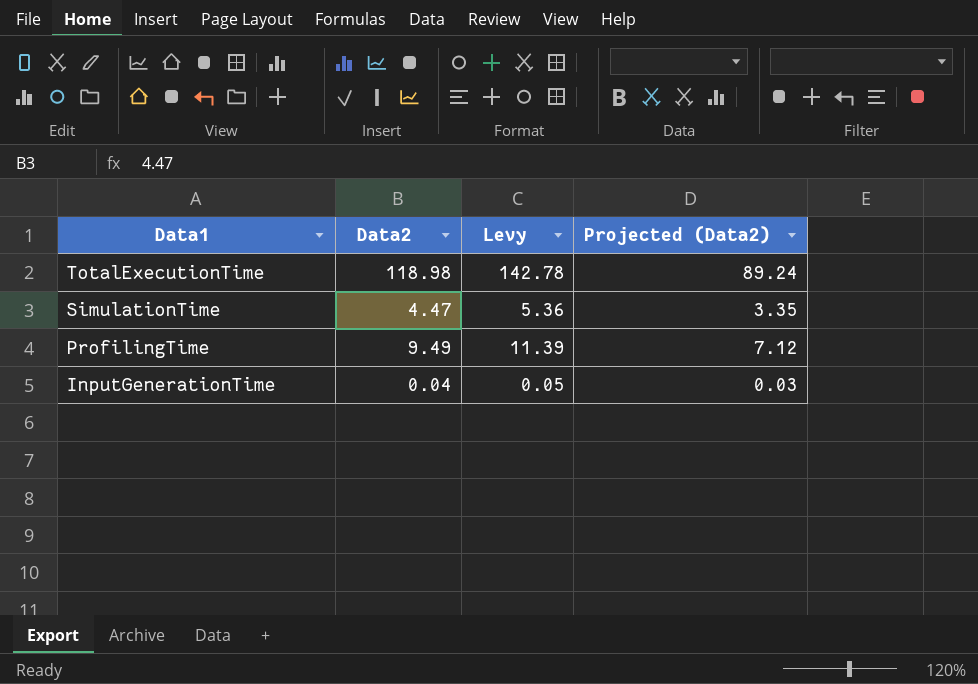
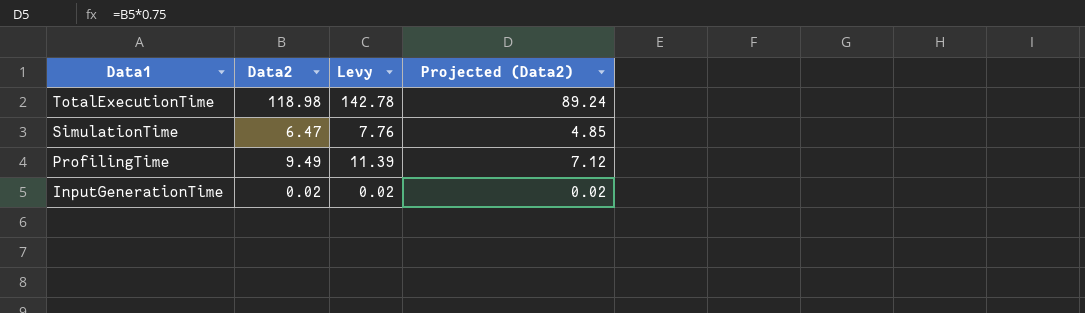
SimulationTime | Data2: 4.47 -> 6.47
SimulationTime | Levy: 5.36 -> 7.76
SimulationTime | Projected (Data2): 3.35 -> 4.85
InputGenerationTime | Data2: 0.04 -> 0.02
InputGenerationTime | Levy: 0.05 -> 0.02
InputGenerationTime | Projected (Data2): 0.03 -> 0.02

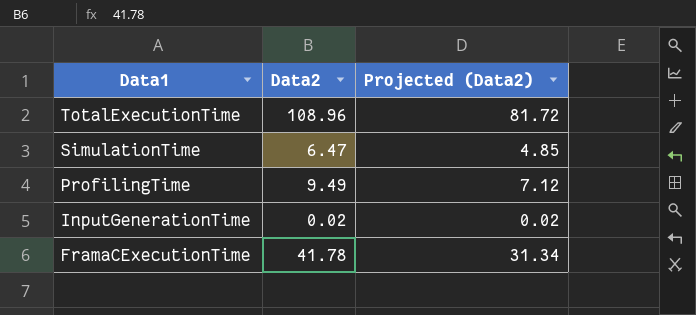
column Levy | formula: [Data2] * 1.2 -> none
TotalExecutionTime | Data2: 118.98 -> 108.96
TotalExecutionTime | Projected (Data2): 89.24 -> 81.72
row FramaCExecutionTime: none -> 41.78 | 31.34

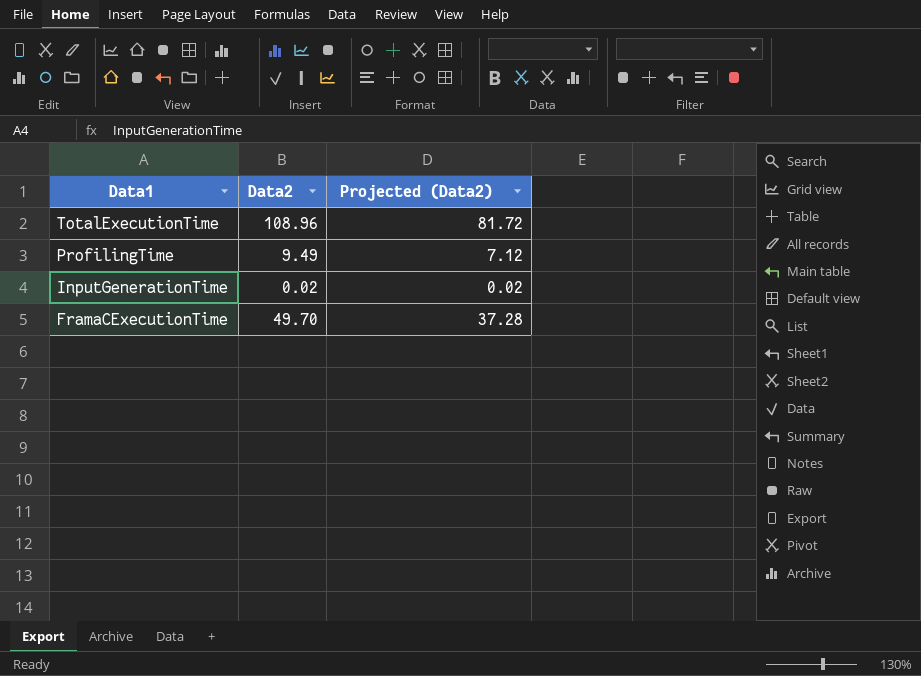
row SimulationTime: 6.47 | 4.85 -> none
FramaCExecutionTime | Data2: 41.78 -> 49.70
FramaCExecutionTime | Projected (Data2): 31.34 -> 37.28

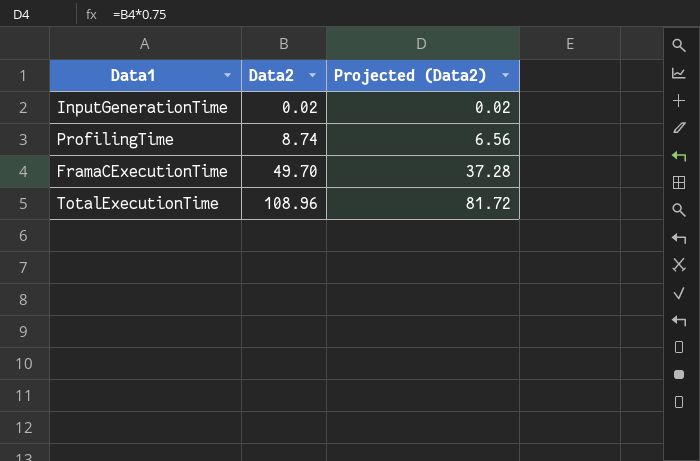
row order: Data1 descending -> Data2 ascending
ProfilingTime | Data2: 9.49 -> 8.74
ProfilingTime | Projected (Data2): 7.12 -> 6.56

